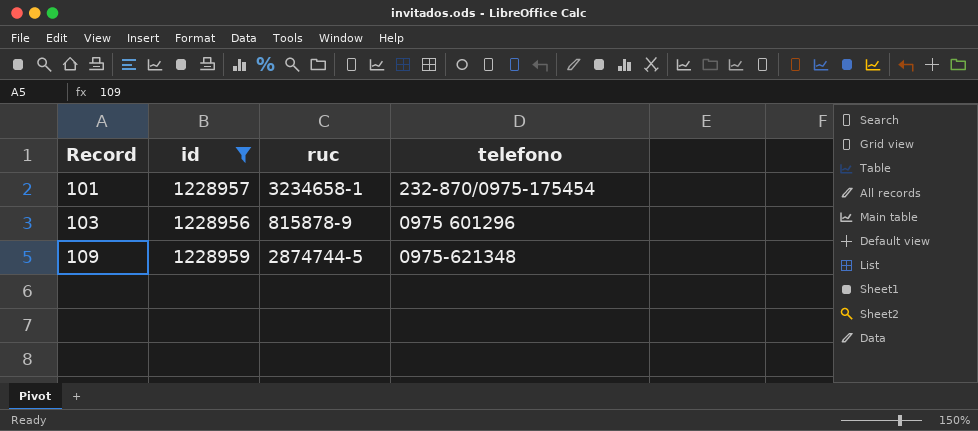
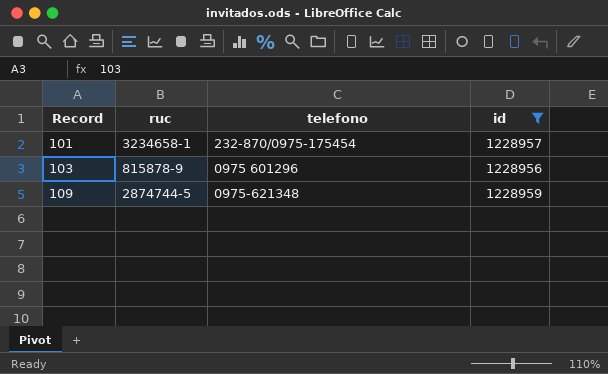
column id | position: 2 -> 4

